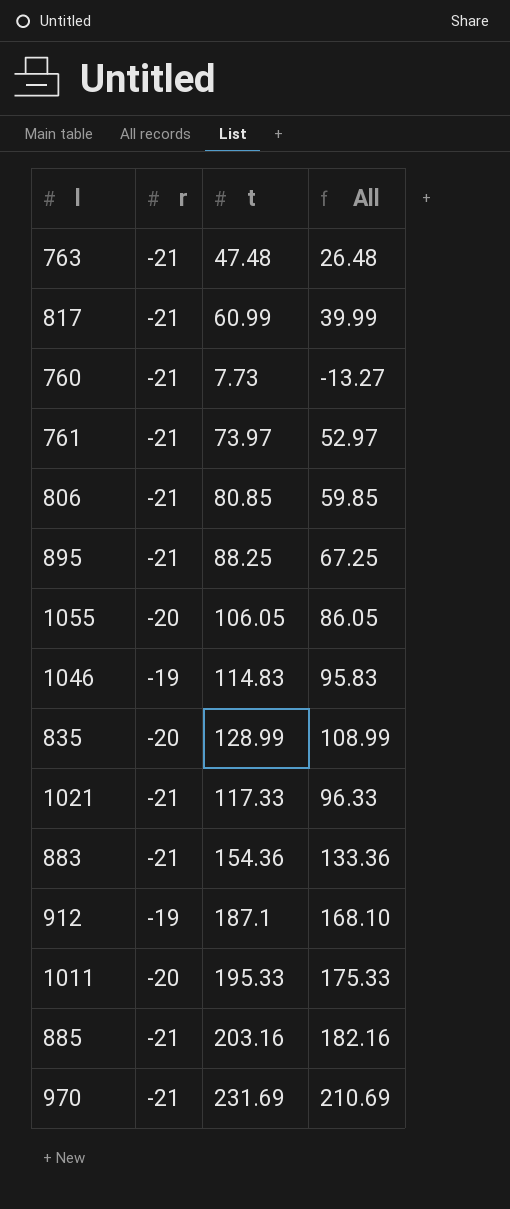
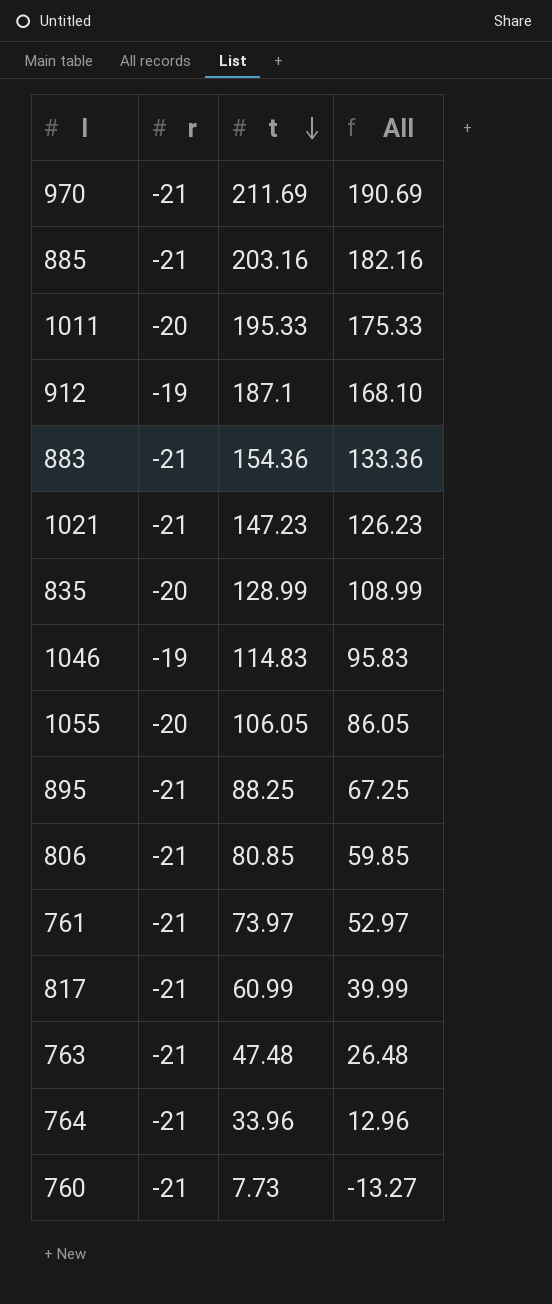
row order: none -> t descending
970 | t: 231.69 -> 211.69
970 | All: 210.69 -> 190.69
1021 | t: 117.33 -> 147.23
1021 | All: 96.33 -> 126.23
row 764: none -> -21 | 33.96 | 12.96

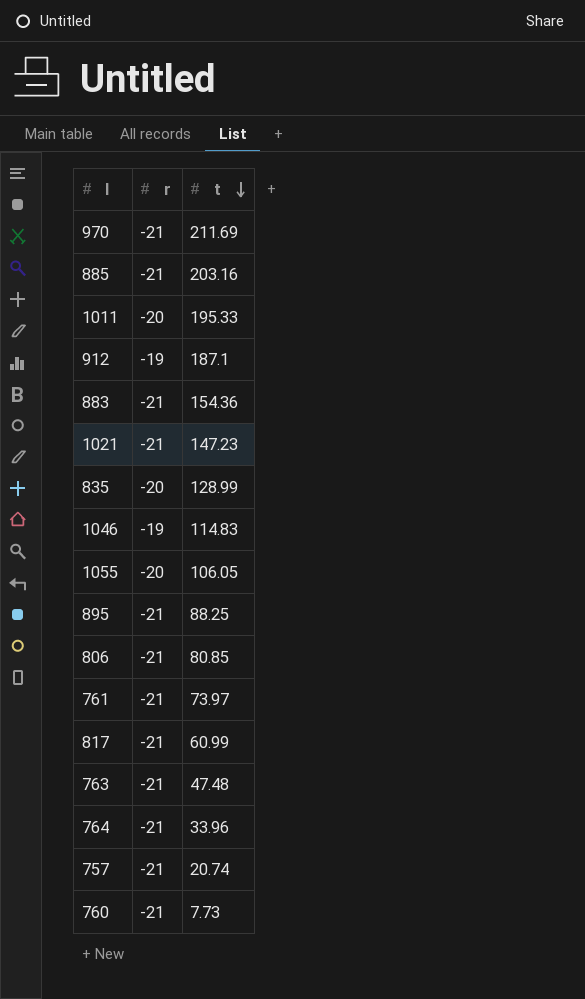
column All | formula: [r] + [t] -> none
row 757: none -> -21 | 20.74

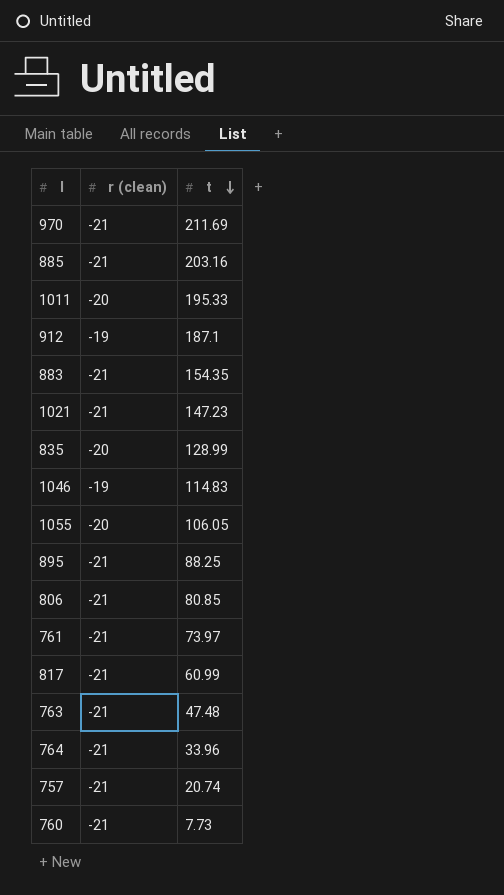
column name: r -> r (clean)
883 | t: 154.36 -> 154.35

